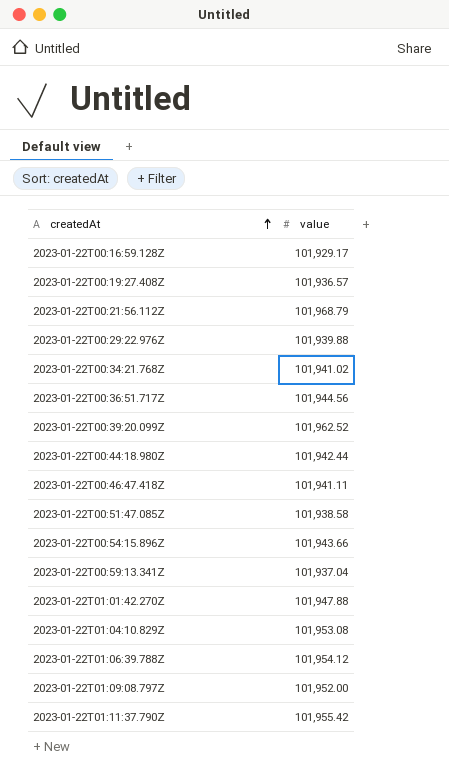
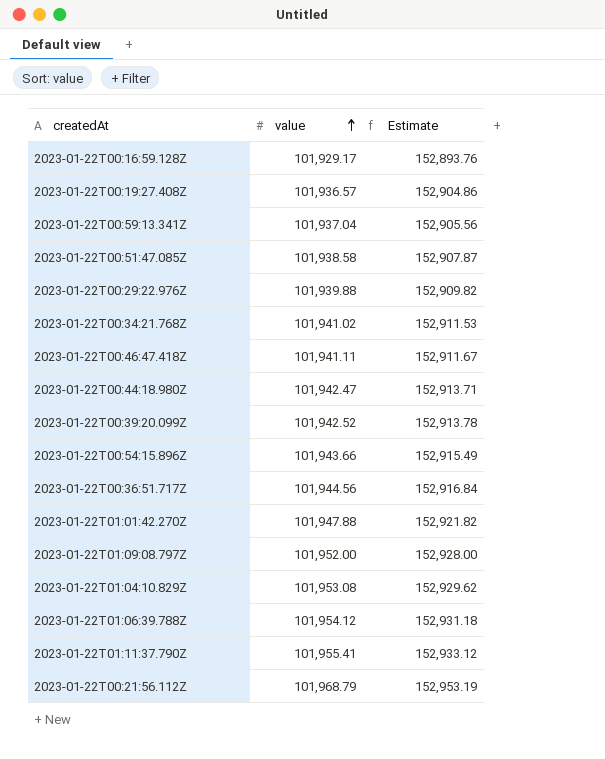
row order: createdAt ascending -> value ascending
column Estimate | formula: none -> [value] * 1.5
2023-01-22T00:44:18.980Z | value: 101,942.44 -> 101,942.47
2023-01-22T00:39:20.099Z | value: 101,962.52 -> 101,942.52
2023-01-22T01:11:37.790Z | value: 101,955.42 -> 101,955.41

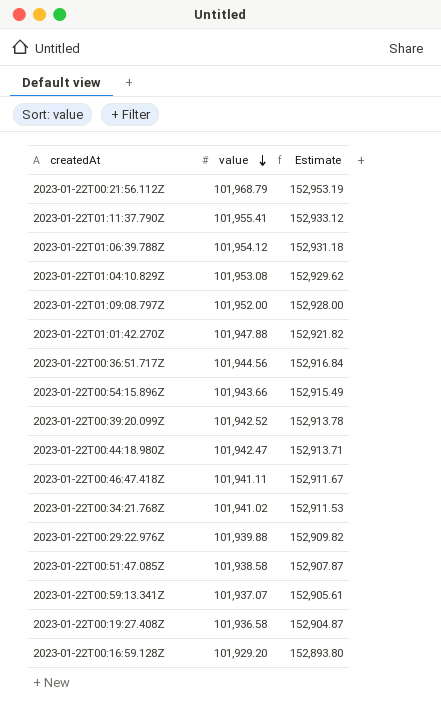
row order: value ascending -> value descending
2023-01-22T00:59:13.341Z | value: 101,937.04 -> 101,937.07
2023-01-22T00:59:13.341Z | Estimate: 152,905.56 -> 152,905.61
2023-01-22T00:19:27.408Z | value: 101,936.57 -> 101,936.58
2023-01-22T00:19:27.408Z | Estimate: 152,904.86 -> 152,904.87
2023-01-22T00:16:59.128Z | value: 101,929.17 -> 101,929.20
2023-01-22T00:16:59.128Z | Estimate: 152,893.76 -> 152,893.80

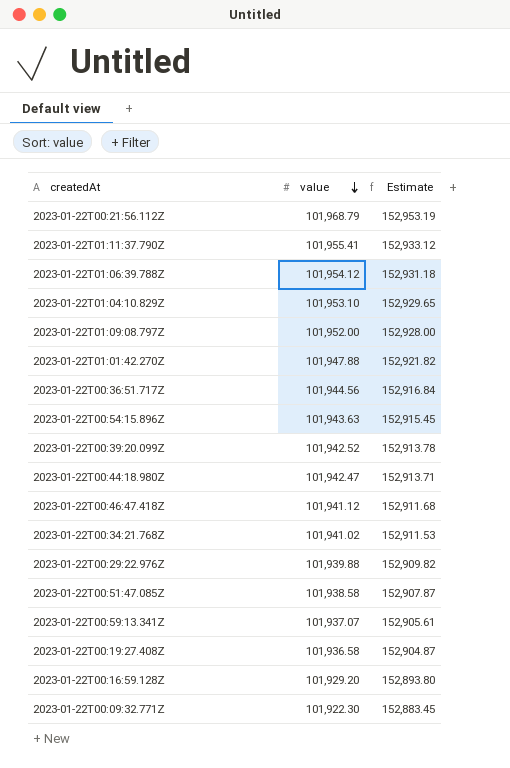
2023-01-22T01:04:10.829Z | value: 101,953.08 -> 101,953.10
2023-01-22T01:04:10.829Z | Estimate: 152,929.62 -> 152,929.65
2023-01-22T00:54:15.896Z | value: 101,943.66 -> 101,943.63
2023-01-22T00:54:15.896Z | Estimate: 152,915.49 -> 152,915.45
2023-01-22T00:46:47.418Z | value: 101,941.11 -> 101,941.12
2023-01-22T00:46:47.418Z | Estimate: 152,911.67 -> 152,911.68
row 2023-01-22T00:09:32.771Z: none -> 101,922.30 | 152,883.45

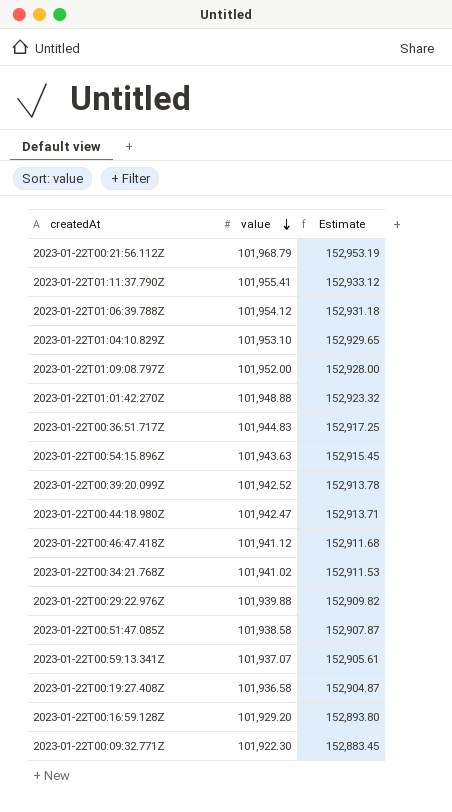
2023-01-22T01:01:42.270Z | value: 101,947.88 -> 101,948.88
2023-01-22T01:01:42.270Z | Estimate: 152,921.82 -> 152,923.32
2023-01-22T00:36:51.717Z | value: 101,944.56 -> 101,944.83
2023-01-22T00:36:51.717Z | Estimate: 152,916.84 -> 152,917.25

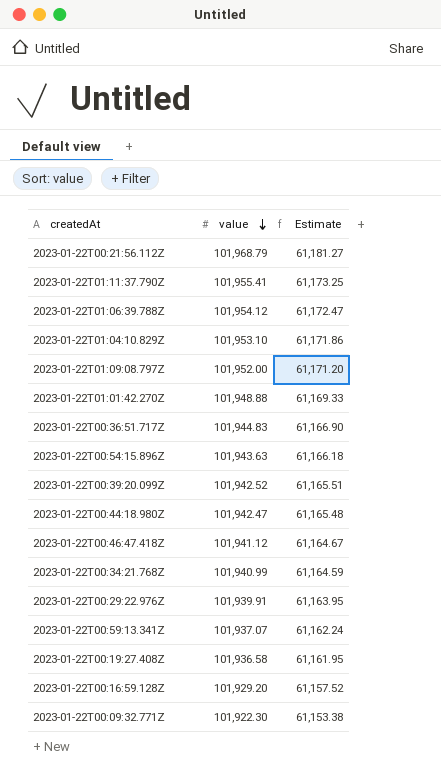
column Estimate | formula: [value] * 1.5 -> [value] * 0.6
row 2023-01-22T00:51:47.085Z: 101,938.58 | 152,907.87 -> none
2023-01-22T00:34:21.768Z | value: 101,941.02 -> 101,940.99
2023-01-22T00:29:22.976Z | value: 101,939.88 -> 101,939.91

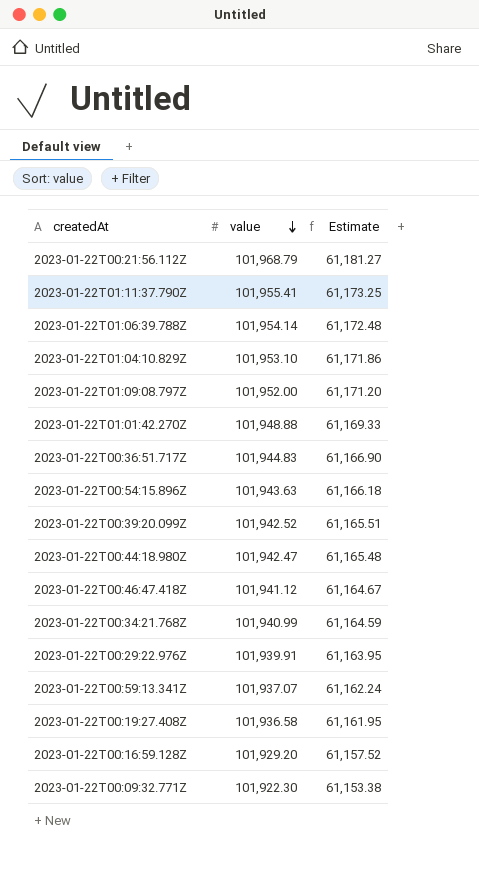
2023-01-22T01:06:39.788Z | value: 101,954.12 -> 101,954.14
2023-01-22T01:06:39.788Z | Estimate: 61,172.47 -> 61,172.48

